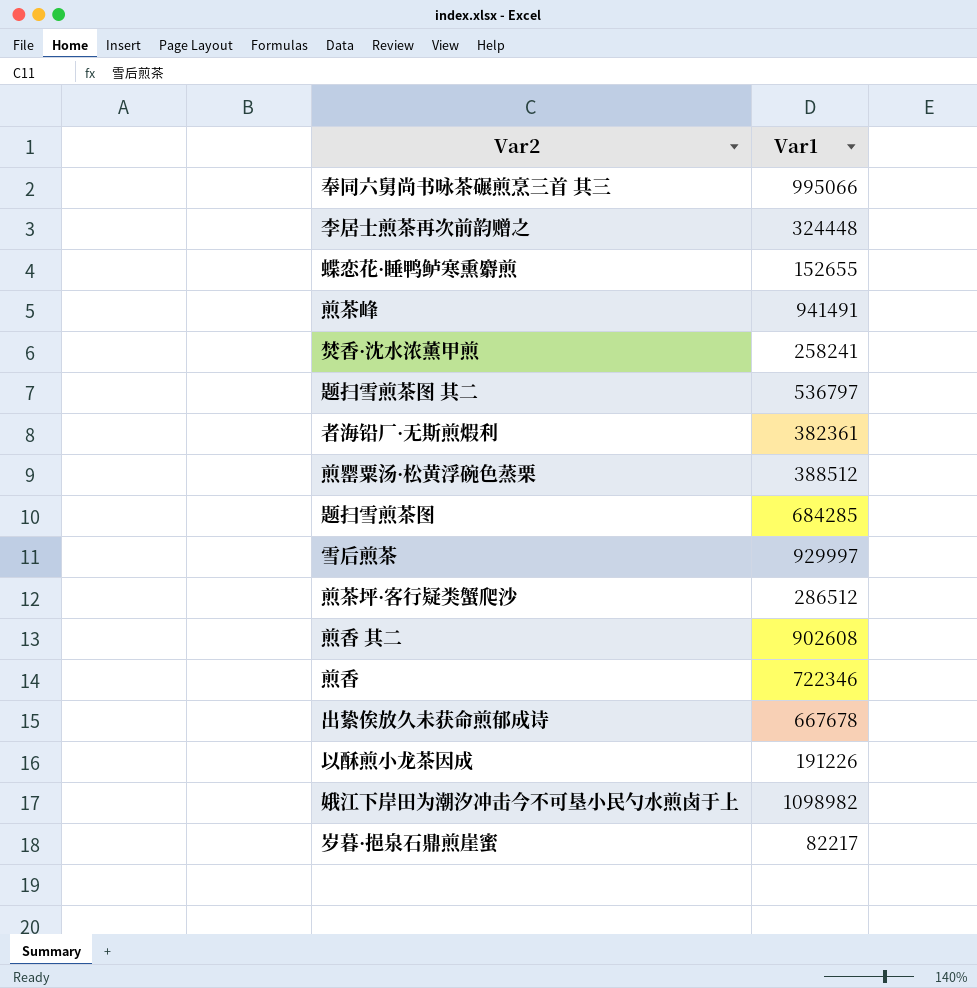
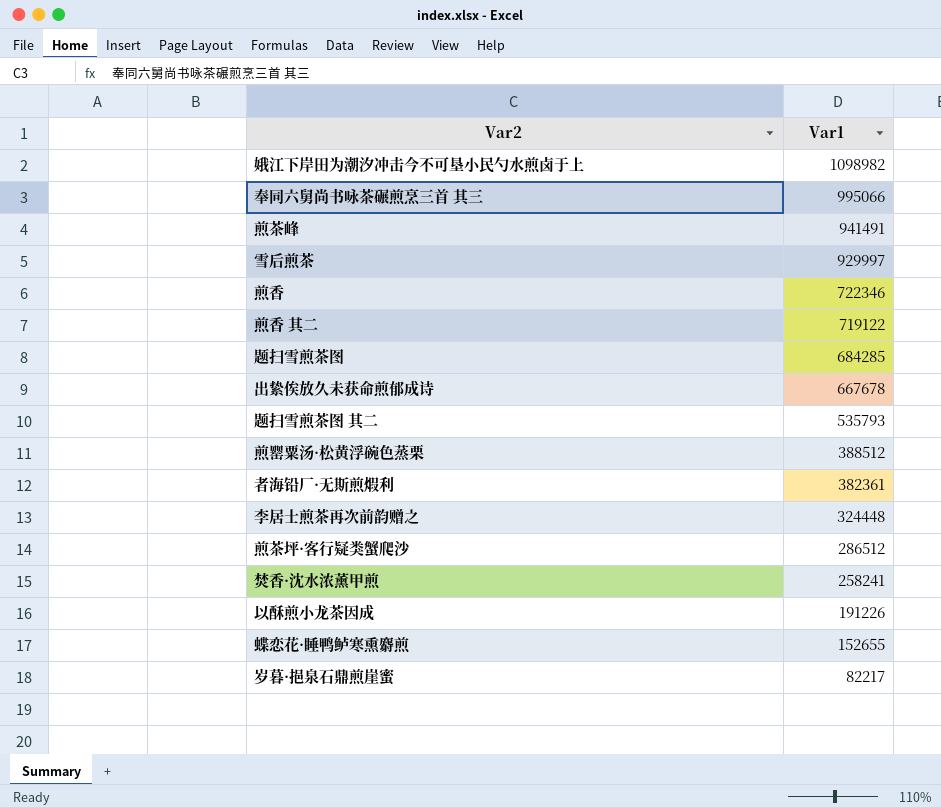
row order: none -> Var1 descending
煎香 其二 | Var1: 902608 -> 719122
题扫雪煎茶图 其二 | Var1: 536797 -> 535793

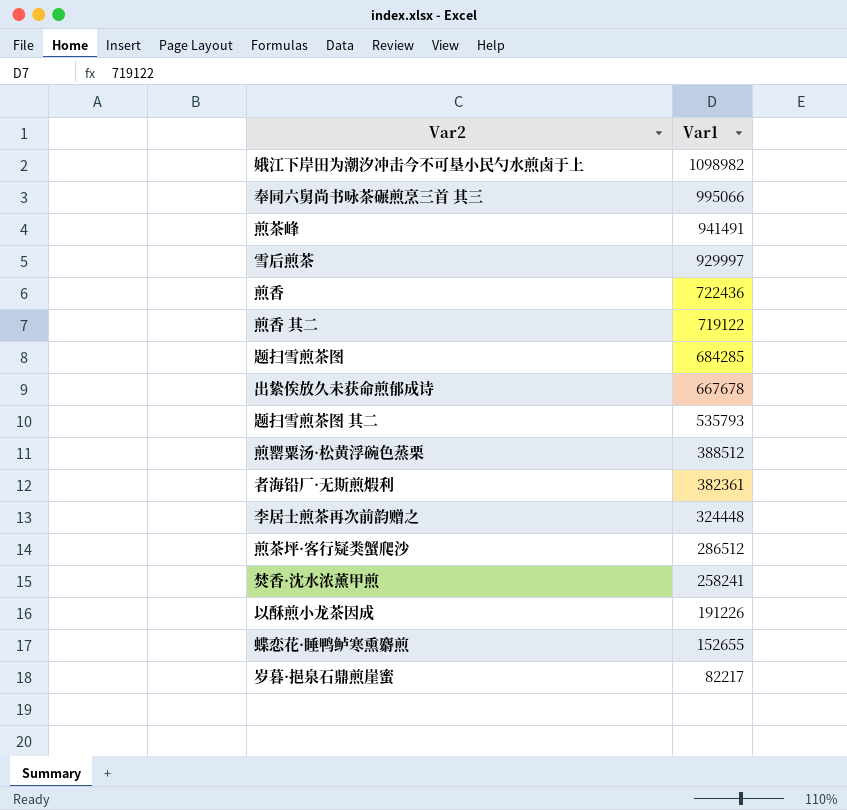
煎香 | Var1: 722346 -> 722436

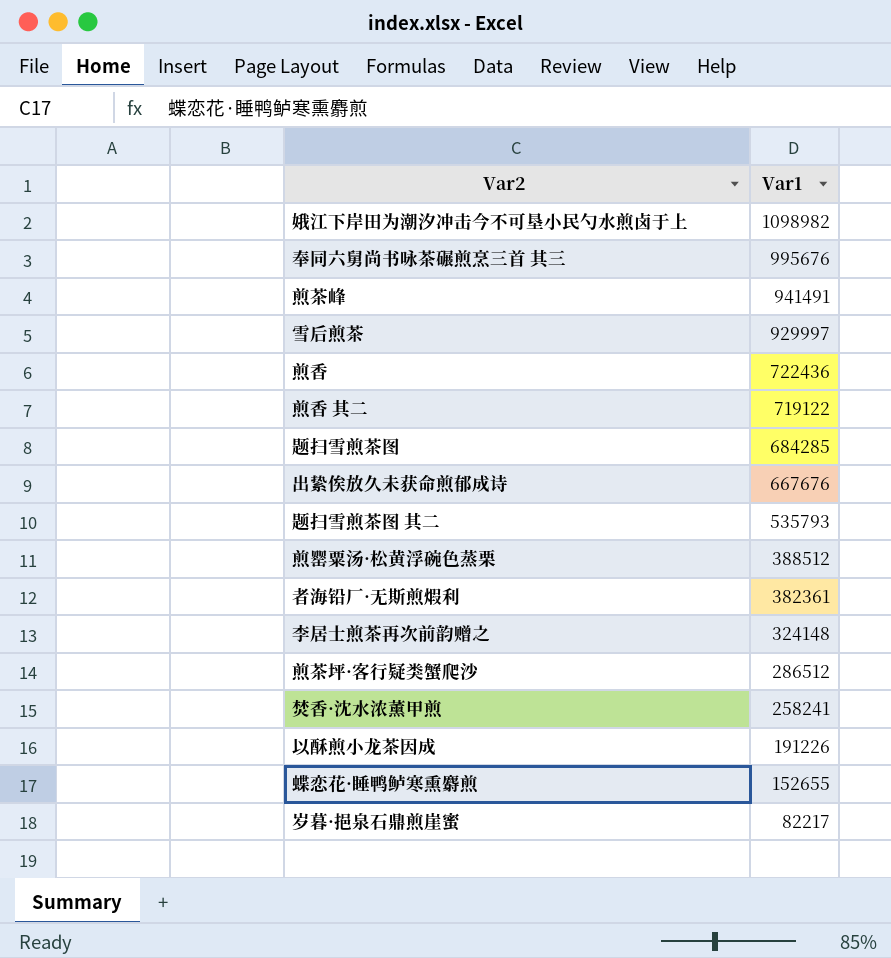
奉同六舅尚书咏茶碾煎烹三首 其三 | Var1: 995066 -> 995676
出絷俟放久未获命煎郁成诗 | Var1: 667678 -> 667676
李居士煎茶再次前韵赠之 | Var1: 324448 -> 324148

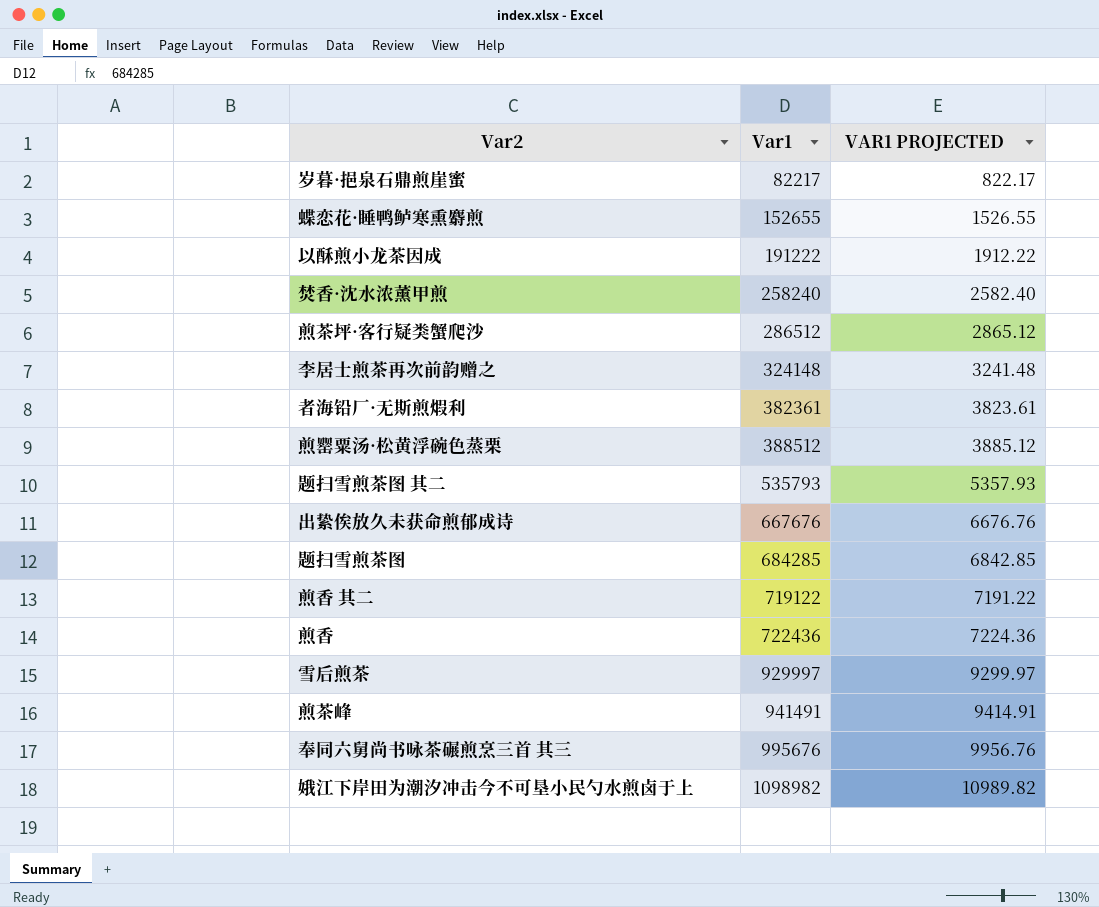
row order: Var1 descending -> Var1 ascending
column VAR1 PROJECTED | formula: none -> [Var1] * 0.01
以酥煎小龙茶因成 | Var1: 191226 -> 191222
焚香·沈水浓薰甲煎 | Var1: 258241 -> 258240

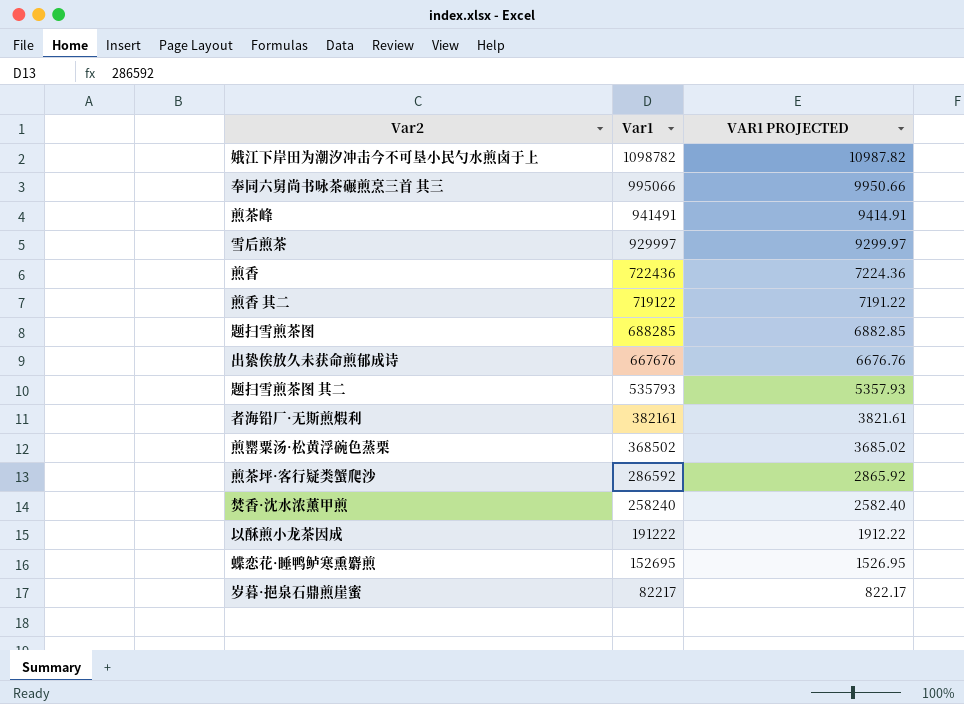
row order: Var1 ascending -> Var1 descending
row 李居士煎茶再次前韵赠之: 324148 | 3241.48 -> none
娥江下岸田为潮汐冲击今不可垦小民勺水煎卤于上 | Var1: 1098982 -> 1098782
娥江下岸田为潮汐冲击今不可垦小民勺水煎卤于上 | VAR1 PROJECTED: 10989.82 -> 10987.82
奉同六舅尚书咏茶碾煎烹三首 其三 | Var1: 995676 -> 995066
奉同六舅尚书咏茶碾煎烹三首 其三 | VAR1 PROJECTED: 9956.76 -> 9950.66
题扫雪煎茶图 | Var1: 684285 -> 688285
题扫雪煎茶图 | VAR1 PROJECTED: 6842.85 -> 6882.85
者海铅厂·无斯煎煆利 | Var1: 382361 -> 382161
者海铅厂·无斯煎煆利 | VAR1 PROJECTED: 3823.61 -> 3821.61
煎罂粟汤·松黄浮碗色蒸栗 | Var1: 388512 -> 368502
煎罂粟汤·松黄浮碗色蒸栗 | VAR1 PROJECTED: 3885.12 -> 3685.02
煎茶坪·客行疑类蟹爬沙 | Var1: 286512 -> 286592
煎茶坪·客行疑类蟹爬沙 | VAR1 PROJECTED: 2865.12 -> 2865.92
蝶恋花·睡鸭鲈寒熏麝煎 | Var1: 152655 -> 152695
蝶恋花·睡鸭鲈寒熏麝煎 | VAR1 PROJECTED: 1526.55 -> 1526.95

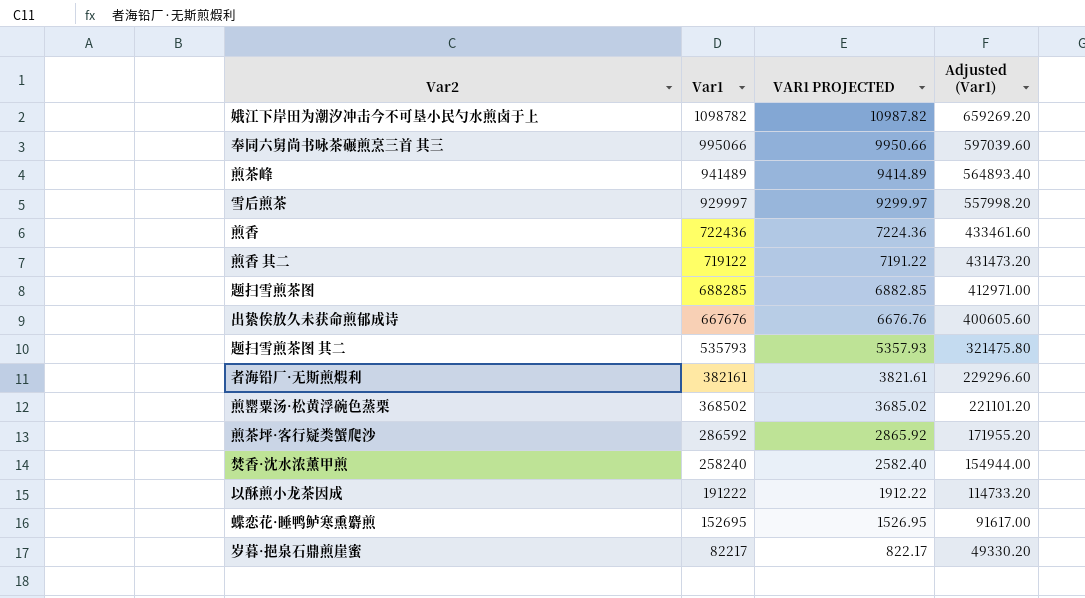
column Adjusted (Var1) | formula: none -> [Var1] * 0.6
煎茶峰 | Var1: 941491 -> 941489
煎茶峰 | VAR1 PROJECTED: 9414.91 -> 9414.89

